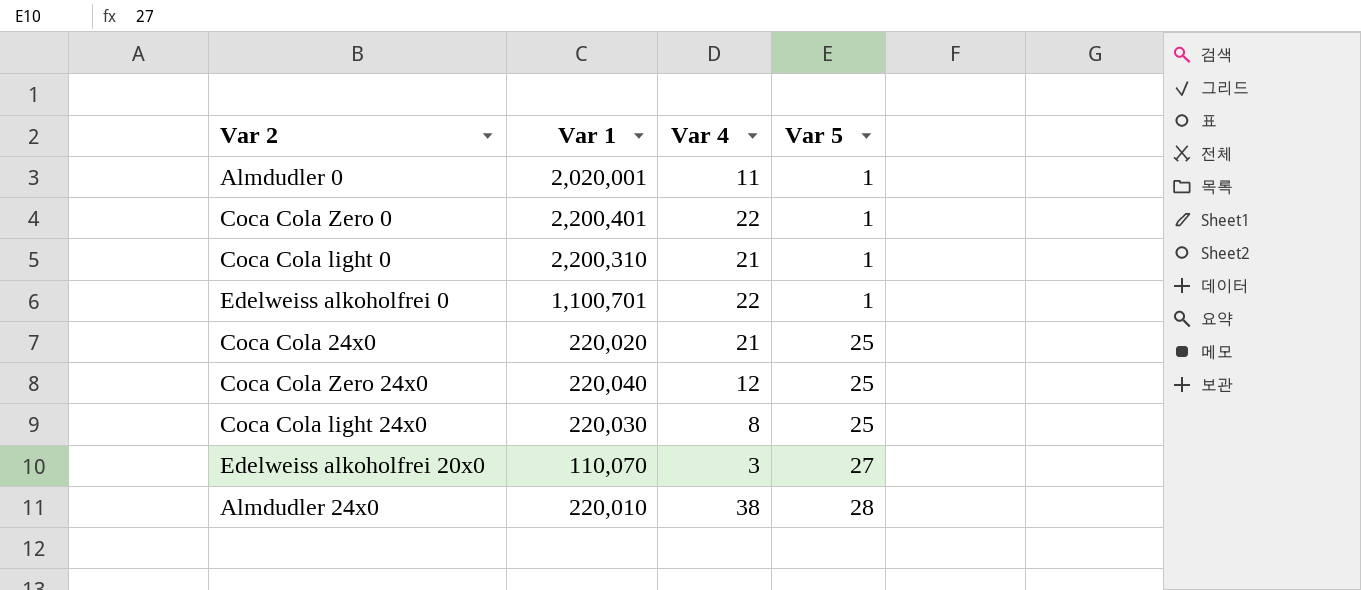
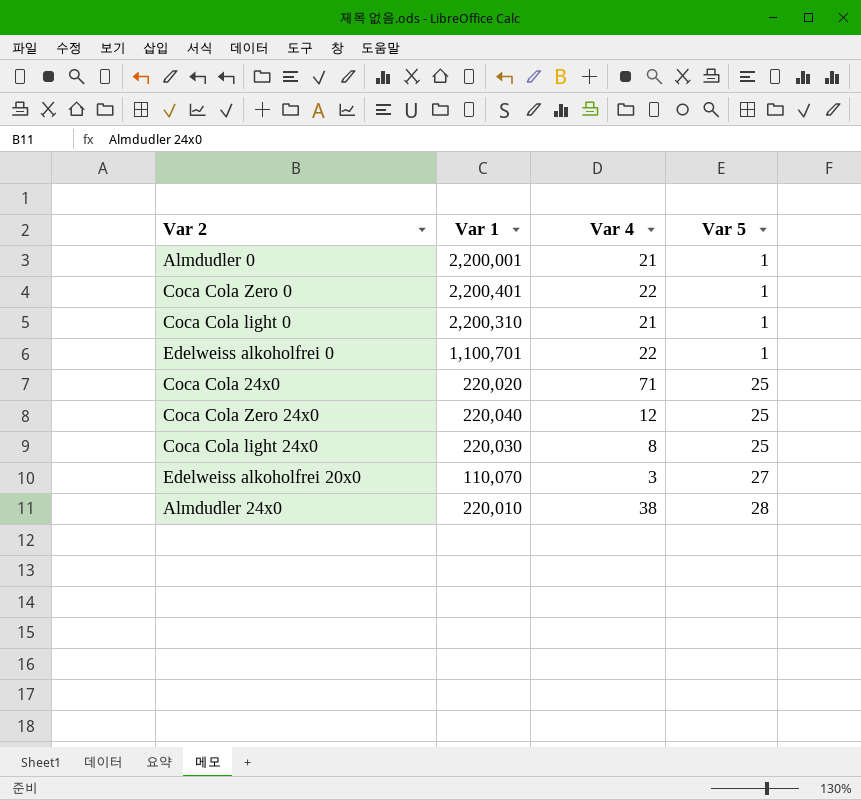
Almdudler 0 | Var 1: 2,020,001 -> 2,200,001
Almdudler 0 | Var 4: 11 -> 21
Coca Cola 24x0 | Var 4: 21 -> 71

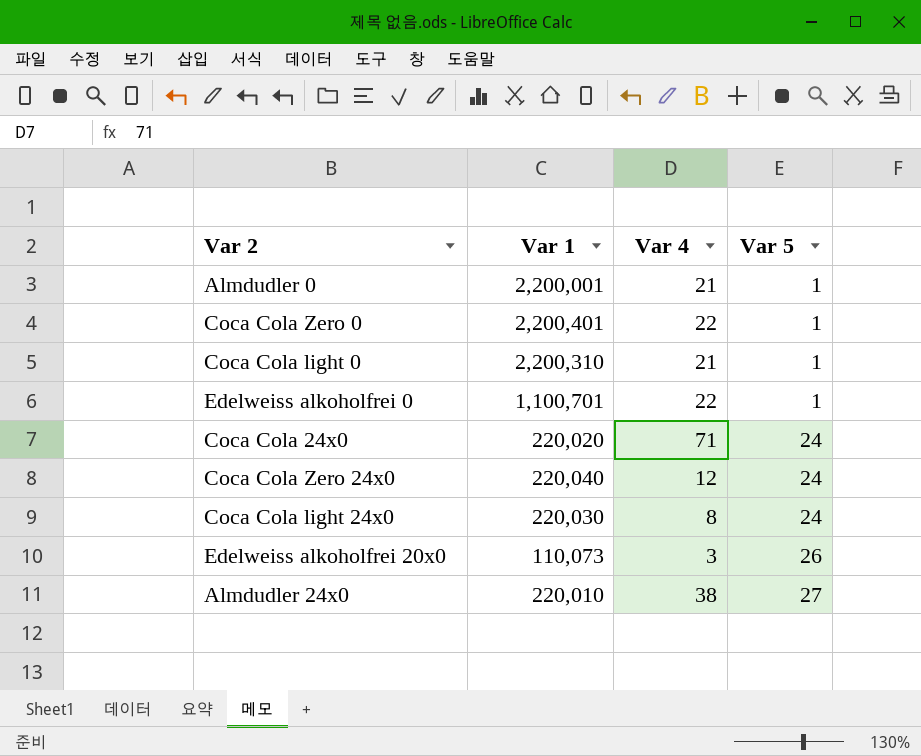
Coca Cola 24x0 | Var 5: 25 -> 24
Coca Cola Zero 24x0 | Var 5: 25 -> 24
Coca Cola light 24x0 | Var 5: 25 -> 24
Edelweiss alkoholfrei 20x0 | Var 1: 110,070 -> 110,073
Edelweiss alkoholfrei 20x0 | Var 5: 27 -> 26
Almdudler 24x0 | Var 5: 28 -> 27

